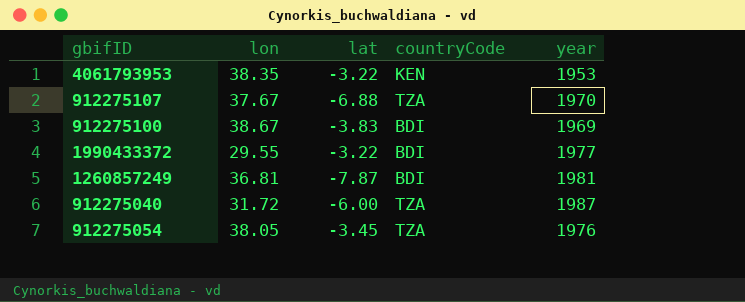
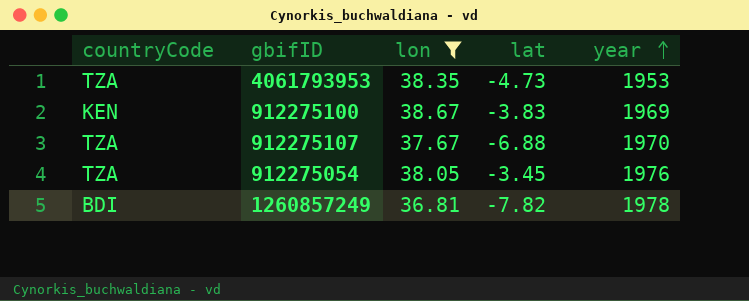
filter: none -> lon >= 36.81
row order: none -> year ascending
column countryCode | position: 4 -> 1
4061793953 | countryCode: KEN -> TZA
4061793953 | lat: -3.22 -> -4.73
912275100 | countryCode: BDI -> KEN
1260857249 | lat: -7.87 -> -7.82
1260857249 | year: 1981 -> 1978

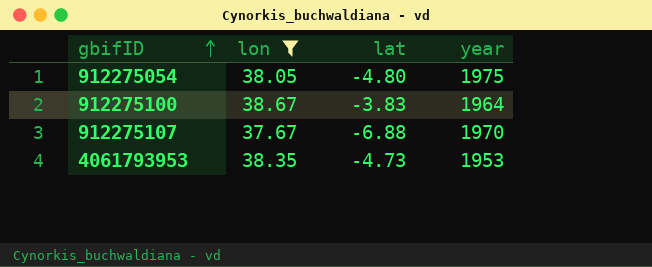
row order: year ascending -> gbifID ascending
column countryCode | position: 1 -> none
row 1260857249: BDI | 36.81 | -7.82 | 1978 -> none
912275054 | lat: -3.45 -> -4.80
912275054 | year: 1976 -> 1975
912275100 | year: 1969 -> 1964

